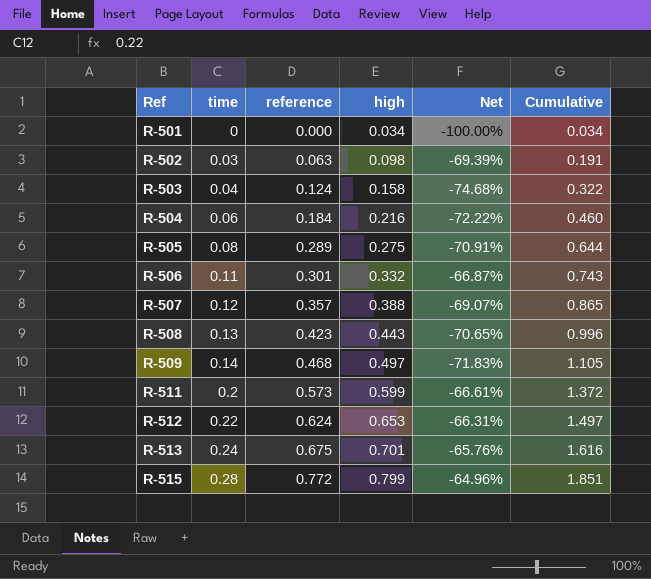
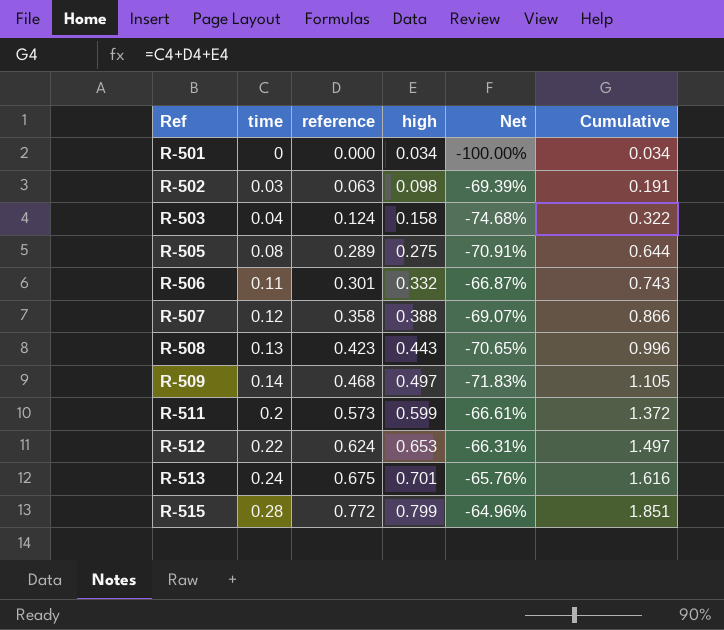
row R-504: 0.06 | 0.184 | 0.216 | -72.22% | 0.460 -> none
R-507 | reference: 0.357 -> 0.358
R-507 | Cumulative: 0.865 -> 0.866

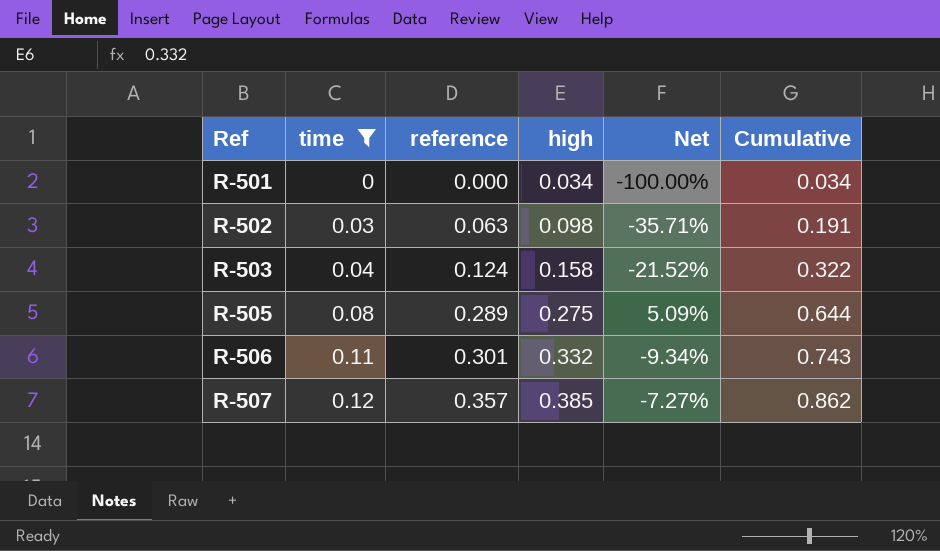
filter: none -> time <= 0.12
column Net | formula: ([time] - [high]) / [high] -> ([reference] - [high]) / [high]
R-507 | reference: 0.358 -> 0.357
R-507 | high: 0.388 -> 0.385
R-507 | Cumulative: 0.866 -> 0.862

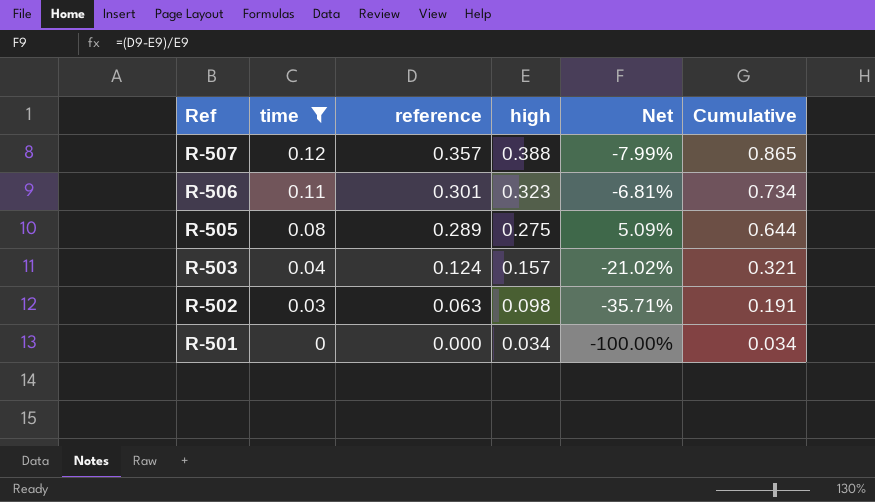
row order: Ref ascending -> Ref descending
R-507 | high: 0.385 -> 0.388
R-507 | Net: -7.27% -> -7.99%
R-507 | Cumulative: 0.862 -> 0.865
R-506 | high: 0.332 -> 0.323
R-506 | Net: -9.34% -> -6.81%
R-506 | Cumulative: 0.743 -> 0.734
R-503 | high: 0.158 -> 0.157
R-503 | Net: -21.52% -> -21.02%
R-503 | Cumulative: 0.322 -> 0.321

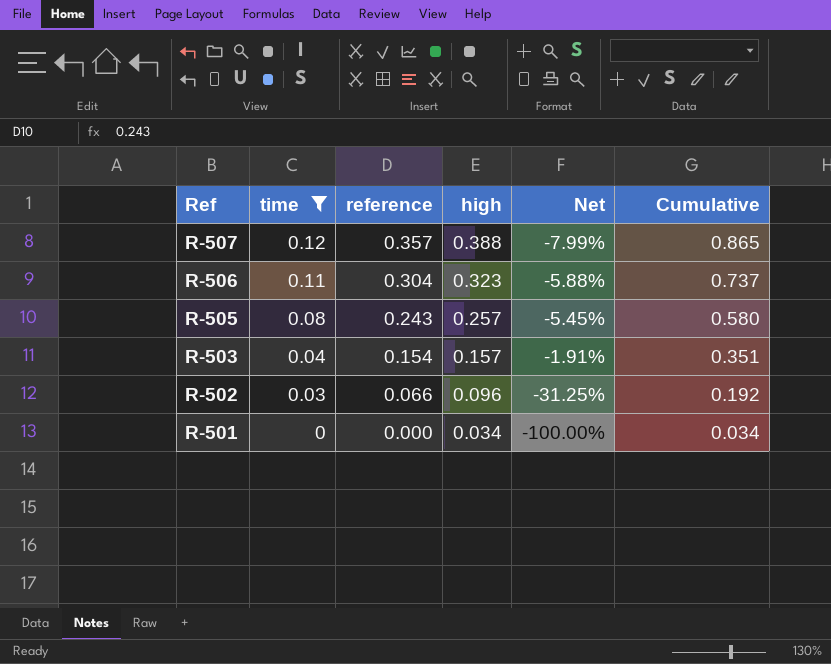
R-506 | reference: 0.301 -> 0.304
R-506 | Net: -6.81% -> -5.88%
R-506 | Cumulative: 0.734 -> 0.737
R-505 | reference: 0.289 -> 0.243
R-505 | high: 0.275 -> 0.257
R-505 | Net: 5.09% -> -5.45%
R-505 | Cumulative: 0.644 -> 0.580
R-503 | reference: 0.124 -> 0.154
R-503 | Net: -21.02% -> -1.91%
R-503 | Cumulative: 0.321 -> 0.351
R-502 | reference: 0.063 -> 0.066
R-502 | high: 0.098 -> 0.096
R-502 | Net: -35.71% -> -31.25%
R-502 | Cumulative: 0.191 -> 0.192

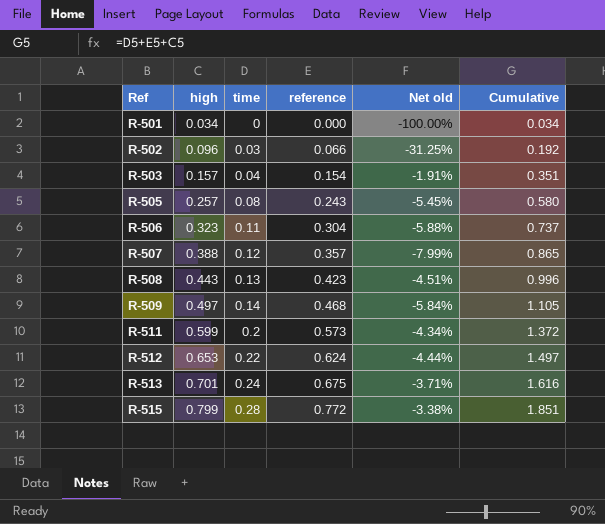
filter: time <= 0.12 -> none
row order: Ref descending -> Ref ascending
column high | position: 4 -> 2
column name: Net -> Net old

